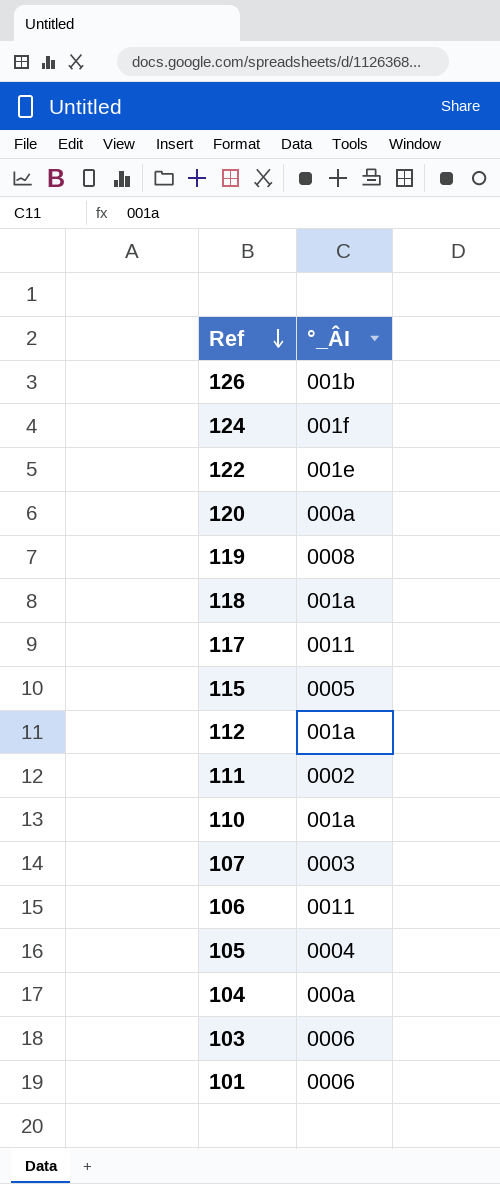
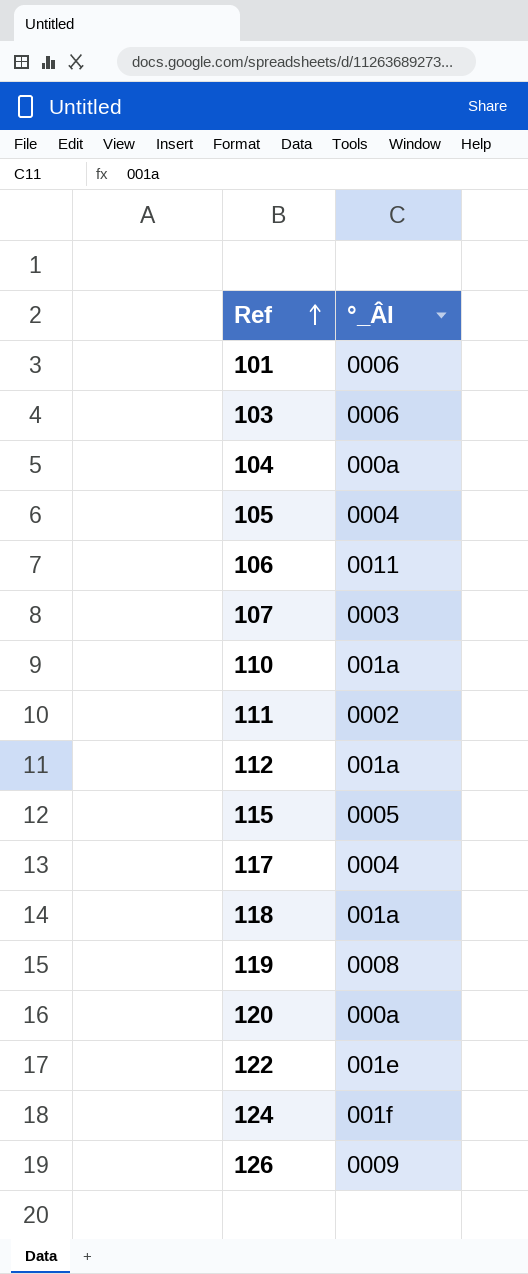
row order: Ref descending -> Ref ascending
117 | °_ÂI: 0011 -> 0004
126 | °_ÂI: 001b -> 0009

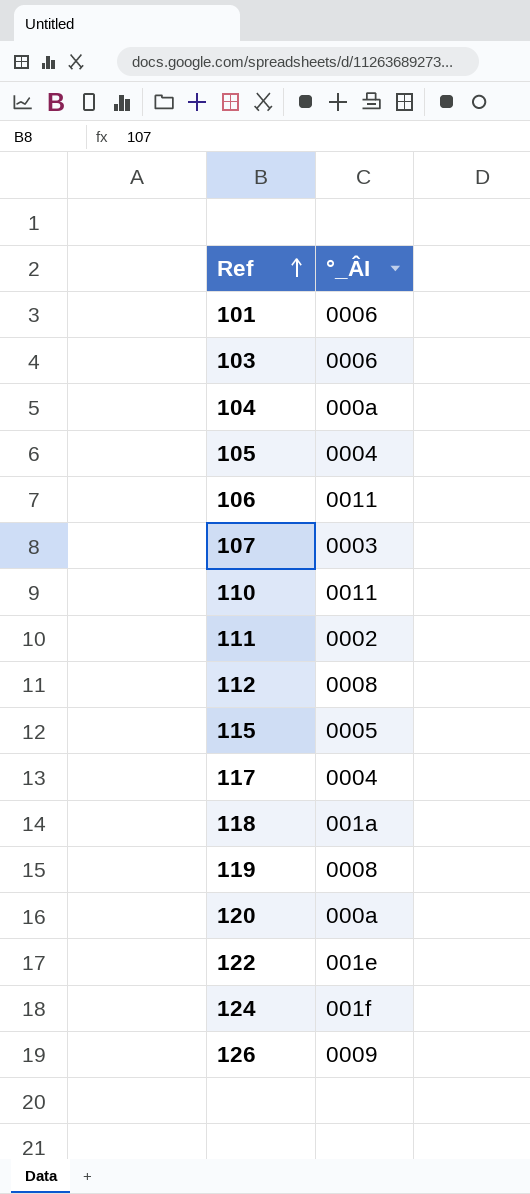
110 | °_ÂI: 001a -> 0011
112 | °_ÂI: 001a -> 0008

